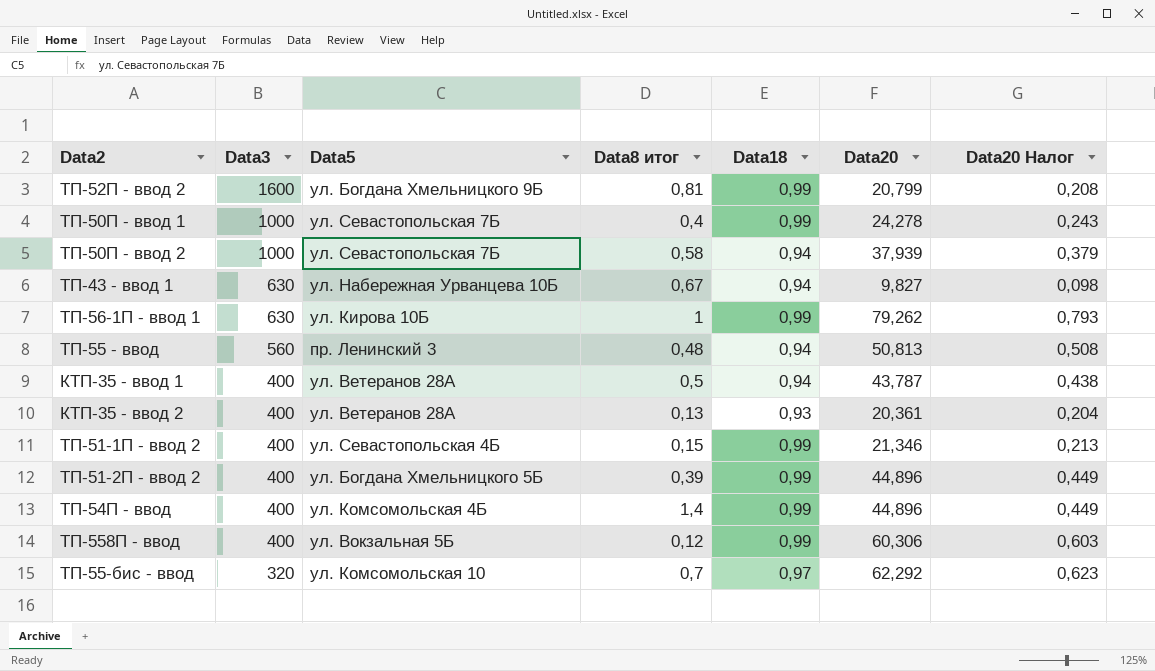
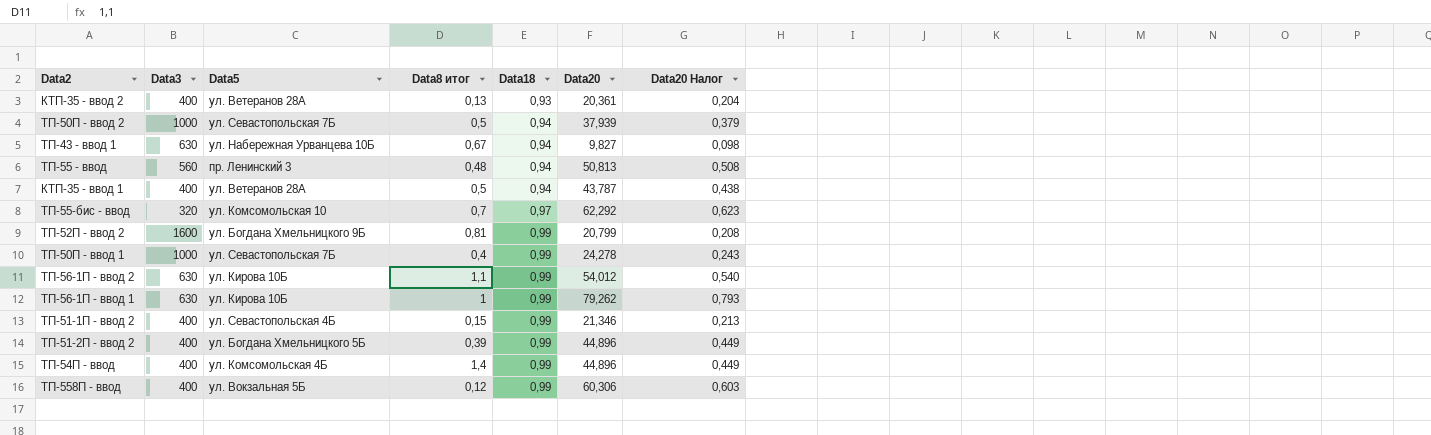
row order: Data3 descending -> Data18 ascending
ТП-50П - ввод 2 | Data8 итог: 0,58 -> 0,5
row ТП-56-1П - ввод 2: none -> 630 | ул. Кирова 10Б | 1,1 | 0,99 | 54,012 | 0,540

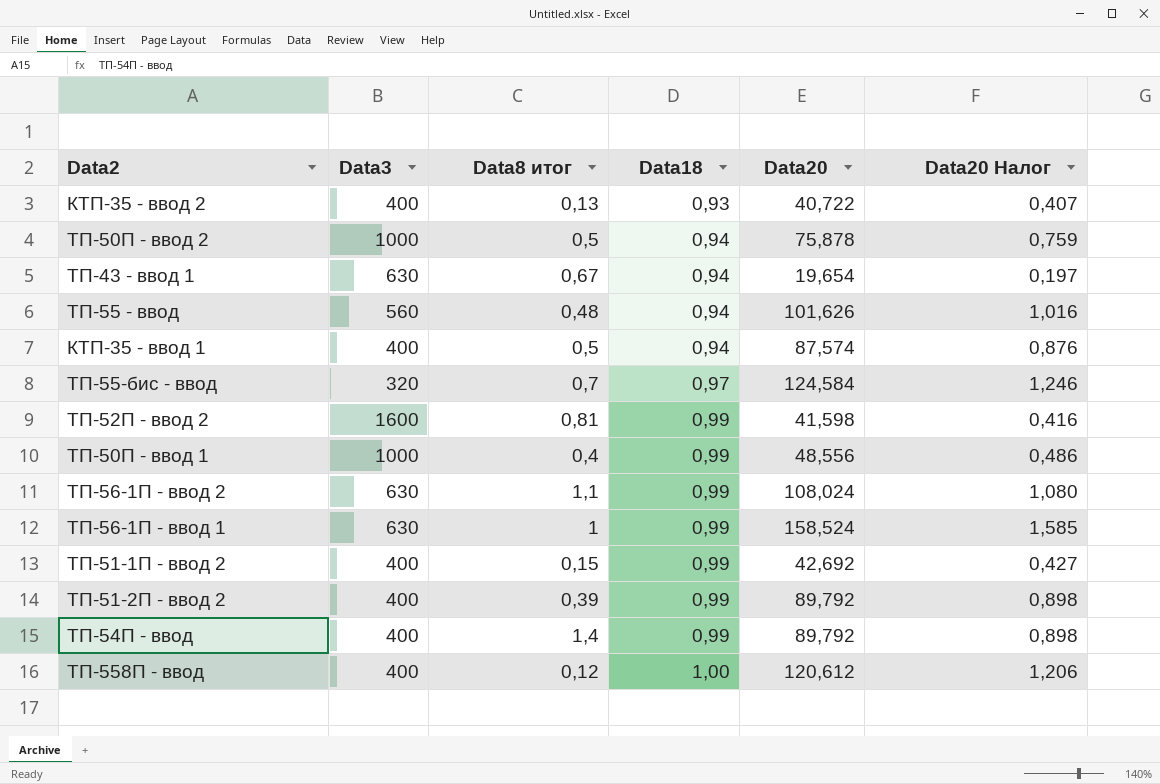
column Data5 | position: 3 -> none
КТП-35 - ввод 2 | Data20: 20,361 -> 40,722
КТП-35 - ввод 2 | Data20 Налог: 0,204 -> 0,407
ТП-50П - ввод 2 | Data20: 37,939 -> 75,878
ТП-50П - ввод 2 | Data20 Налог: 0,379 -> 0,759
ТП-43 - ввод 1 | Data20: 9,827 -> 19,654
ТП-43 - ввод 1 | Data20 Налог: 0,098 -> 0,197
ТП-55 - ввод | Data20: 50,813 -> 101,626
ТП-55 - ввод | Data20 Налог: 0,508 -> 1,016
КТП-35 - ввод 1 | Data20: 43,787 -> 87,574
КТП-35 - ввод 1 | Data20 Налог: 0,438 -> 0,876
ТП-55-бис - ввод | Data20: 62,292 -> 124,584
ТП-55-бис - ввод | Data20 Налог: 0,623 -> 1,246
ТП-52П - ввод 2 | Data20: 20,799 -> 41,598
ТП-52П - ввод 2 | Data20 Налог: 0,208 -> 0,416
ТП-50П - ввод 1 | Data20: 24,278 -> 48,556
ТП-50П - ввод 1 | Data20 Налог: 0,243 -> 0,486
ТП-56-1П - ввод 2 | Data20: 54,012 -> 108,024
ТП-56-1П - ввод 2 | Data20 Налог: 0,540 -> 1,080
ТП-56-1П - ввод 1 | Data20: 79,262 -> 158,524
ТП-56-1П - ввод 1 | Data20 Налог: 0,793 -> 1,585
ТП-51-1П - ввод 2 | Data20: 21,346 -> 42,692
ТП-51-1П - ввод 2 | Data20 Налог: 0,213 -> 0,427
ТП-51-2П - ввод 2 | Data20: 44,896 -> 89,792
ТП-51-2П - ввод 2 | Data20 Налог: 0,449 -> 0,898
ТП-54П - ввод | Data20: 44,896 -> 89,792
ТП-54П - ввод | Data20 Налог: 0,449 -> 0,898
ТП-558П - ввод | Data18: 0,99 -> 1,00
ТП-558П - ввод | Data20: 60,306 -> 120,612
ТП-558П - ввод | Data20 Налог: 0,603 -> 1,206

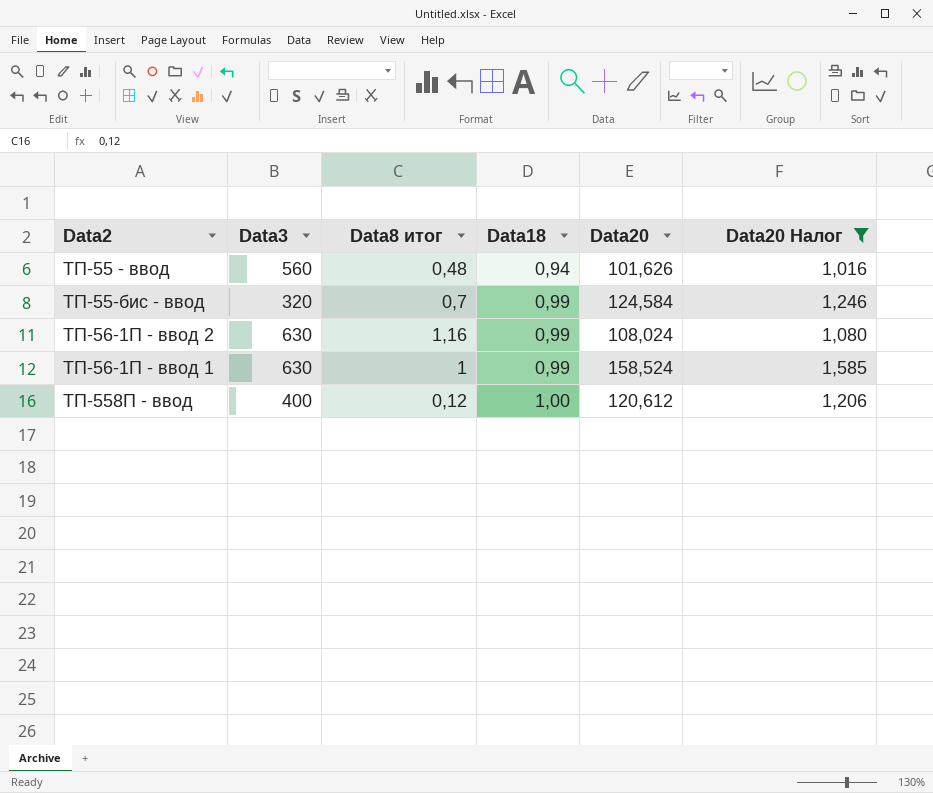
filter: none -> Data20 Налог >= 1,016
ТП-55-бис - ввод | Data18: 0,97 -> 0,99
ТП-56-1П - ввод 2 | Data8 итог: 1,1 -> 1,16

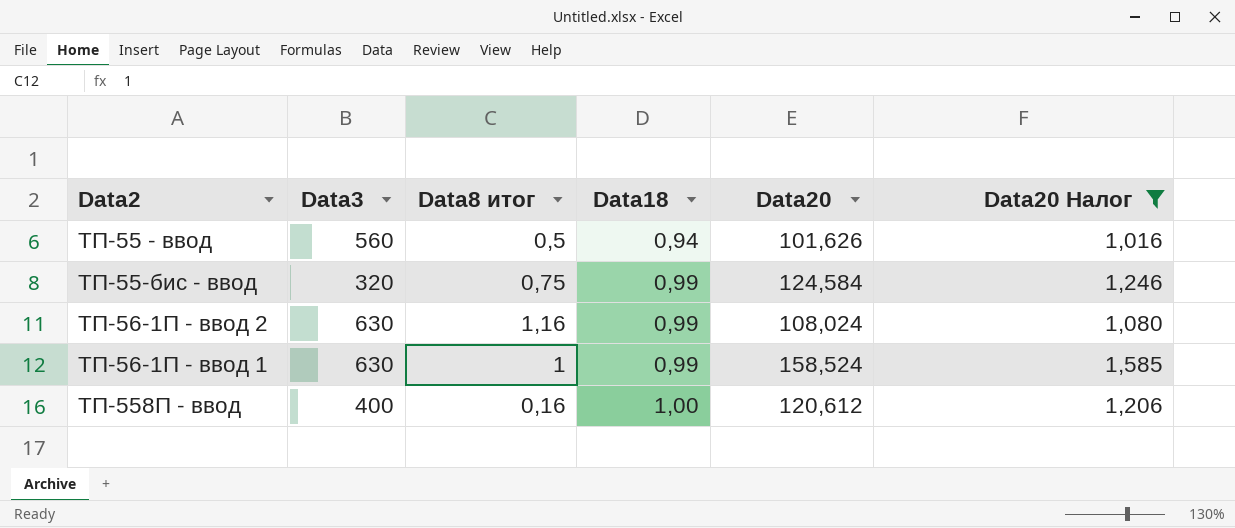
ТП-55 - ввод | Data8 итог: 0,48 -> 0,5
ТП-55-бис - ввод | Data8 итог: 0,7 -> 0,75
ТП-558П - ввод | Data8 итог: 0,12 -> 0,16

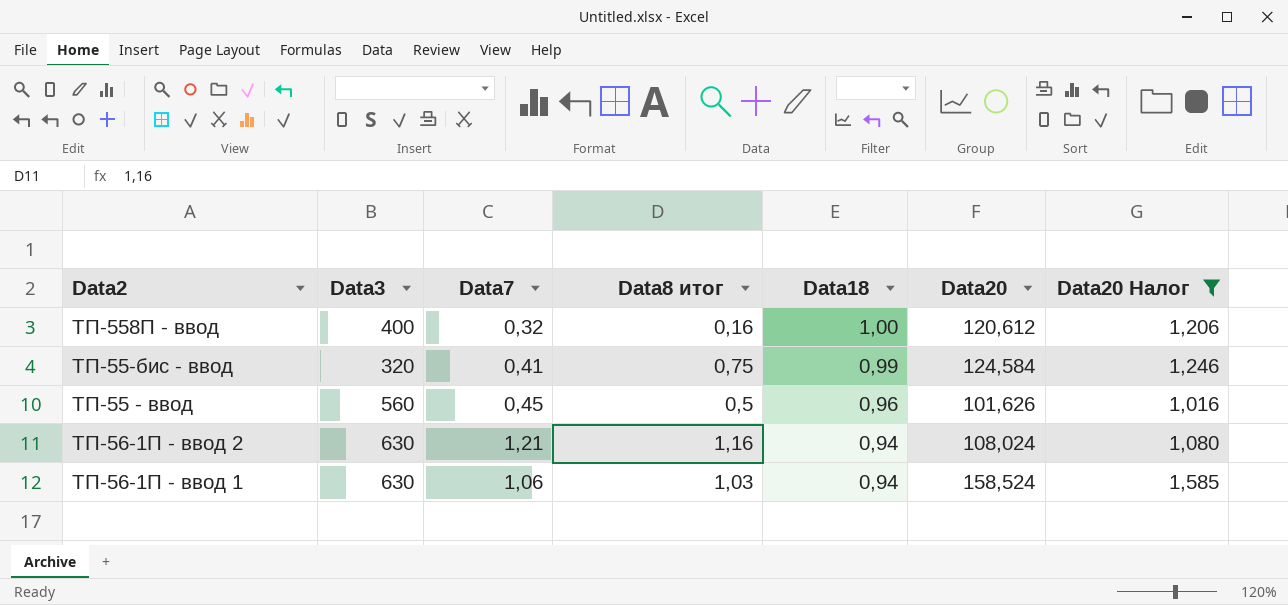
row order: Data18 ascending -> Data18 descending
column Data7 | position: none -> 3
ТП-55 - ввод | Data18: 0,94 -> 0,96
ТП-56-1П - ввод 2 | Data18: 0,99 -> 0,94
ТП-56-1П - ввод 1 | Data8 итог: 1 -> 1,03
ТП-56-1П - ввод 1 | Data18: 0,99 -> 0,94

